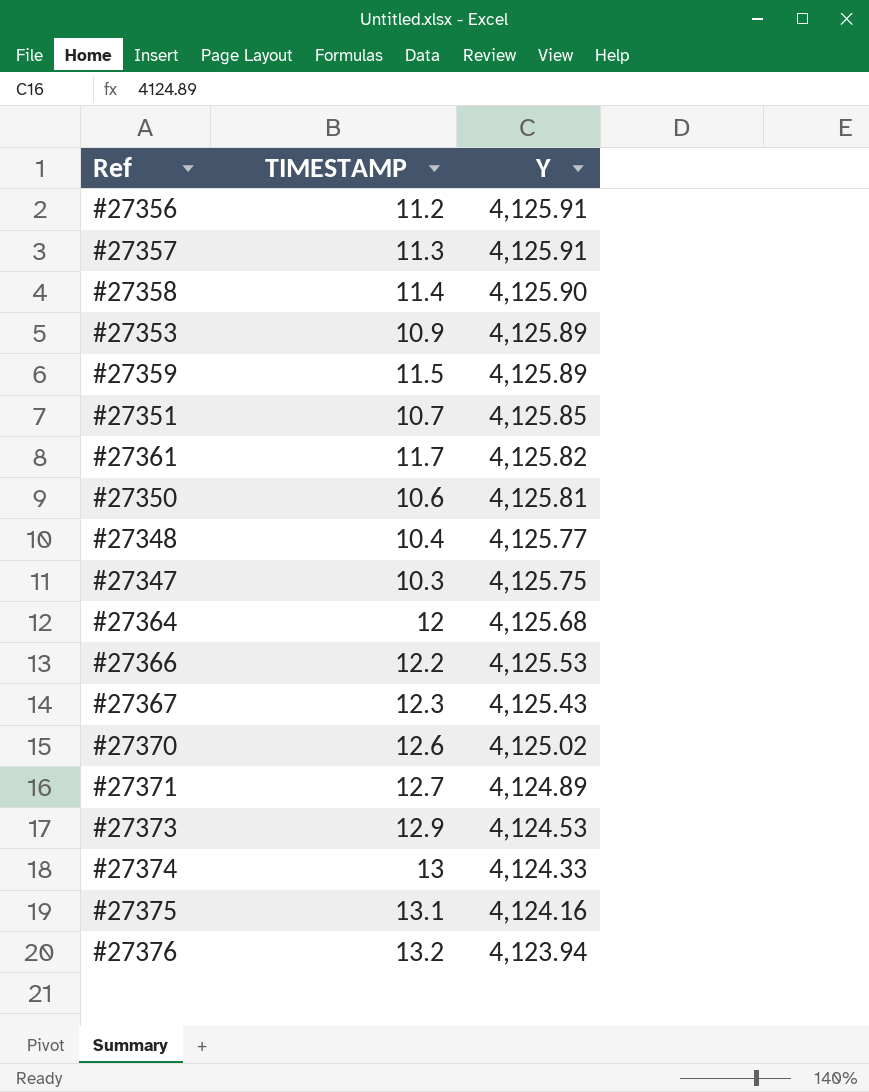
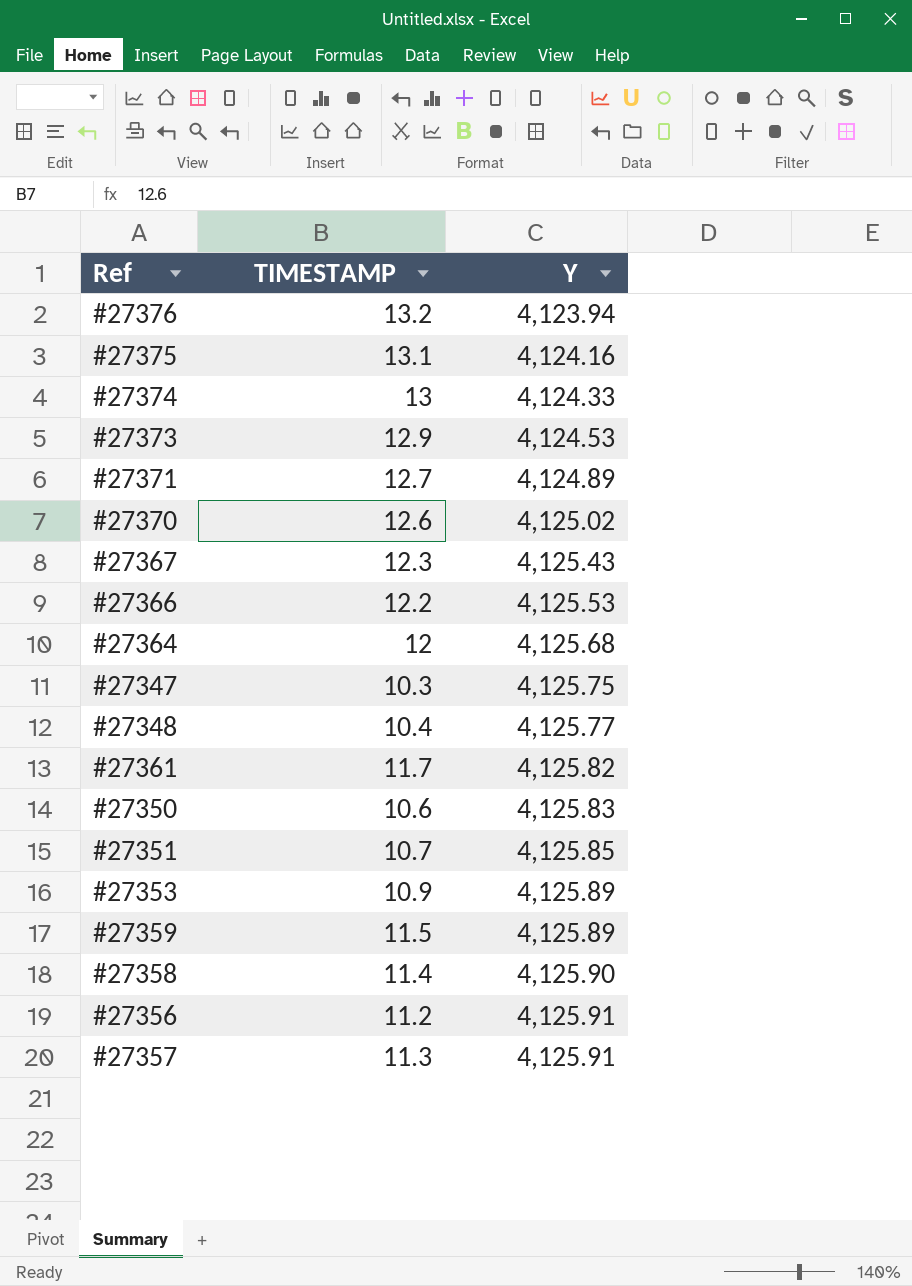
row order: Y descending -> Y ascending
#27350 | Y: 4,125.81 -> 4,125.83

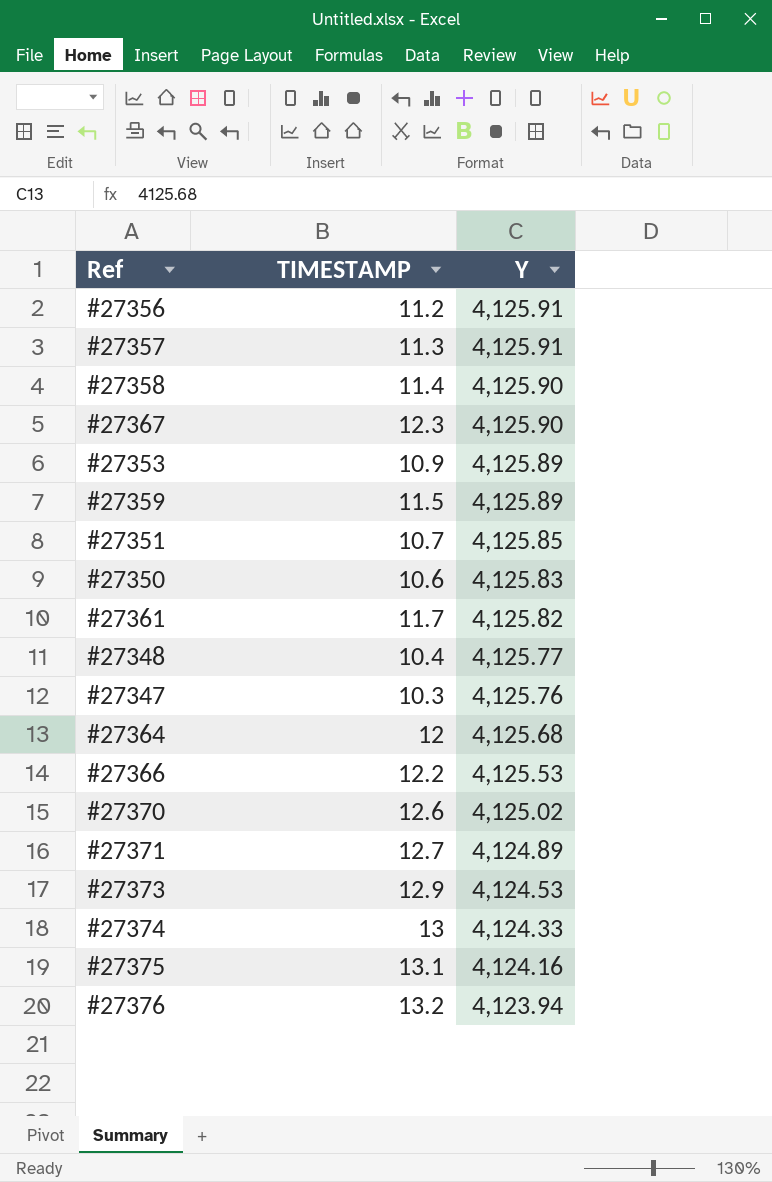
row order: Y ascending -> Y descending
#27367 | Y: 4,125.43 -> 4,125.90
#27347 | Y: 4,125.75 -> 4,125.76

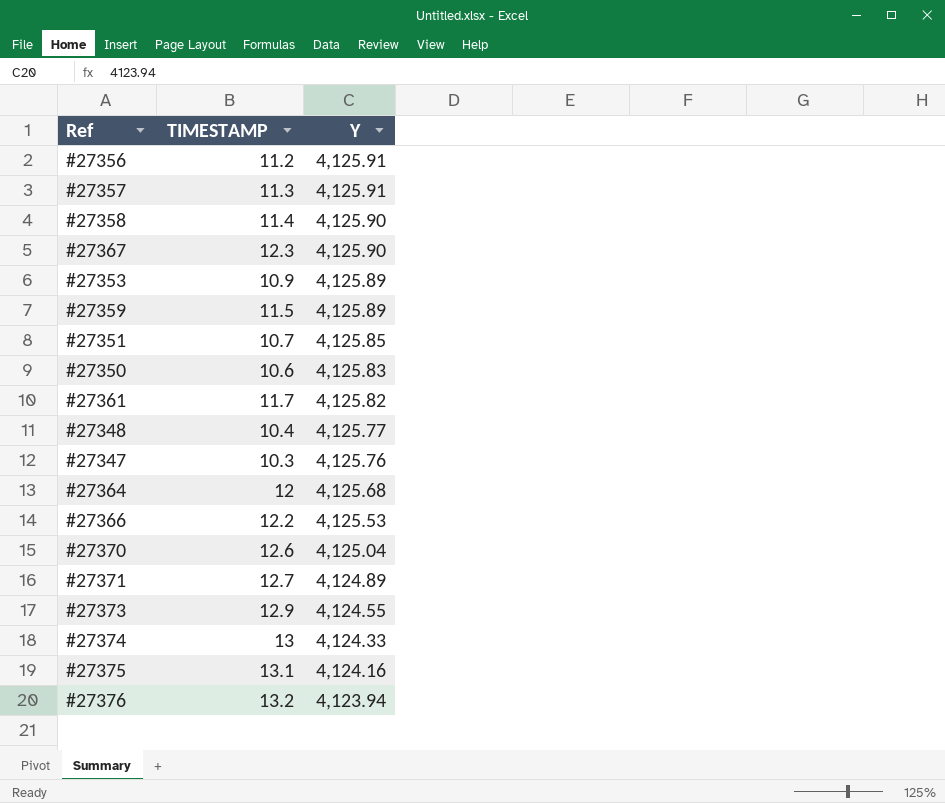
#27370 | Y: 4,125.02 -> 4,125.04
#27373 | Y: 4,124.53 -> 4,124.55

